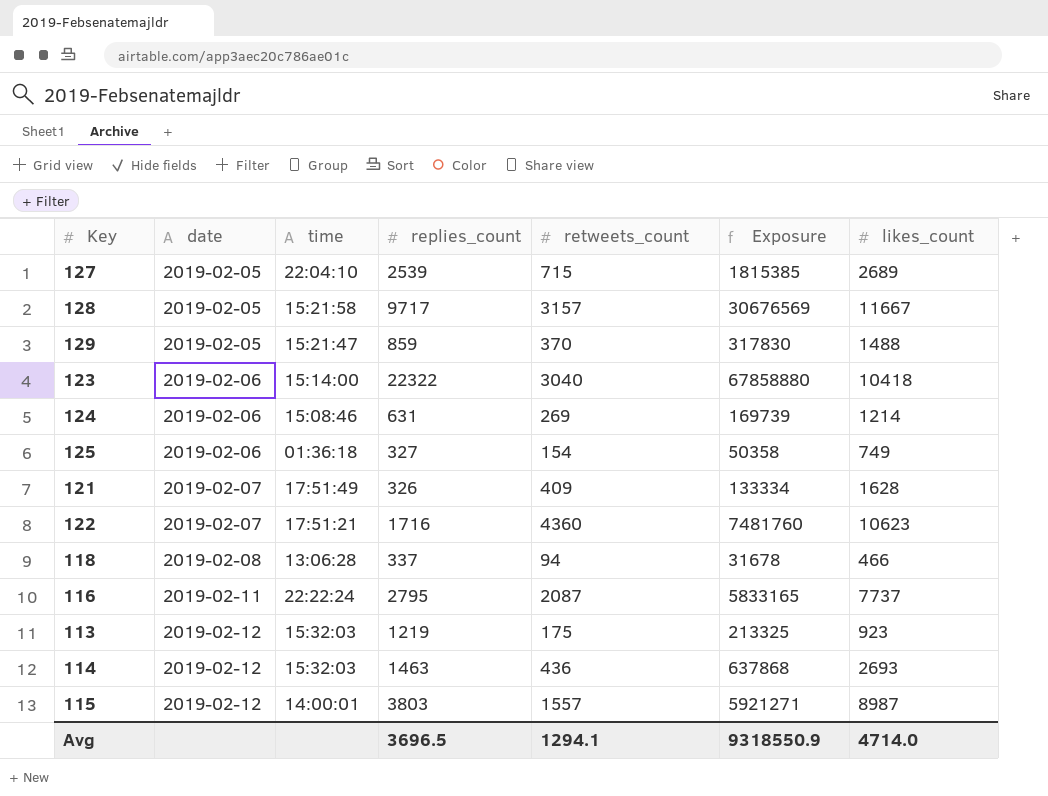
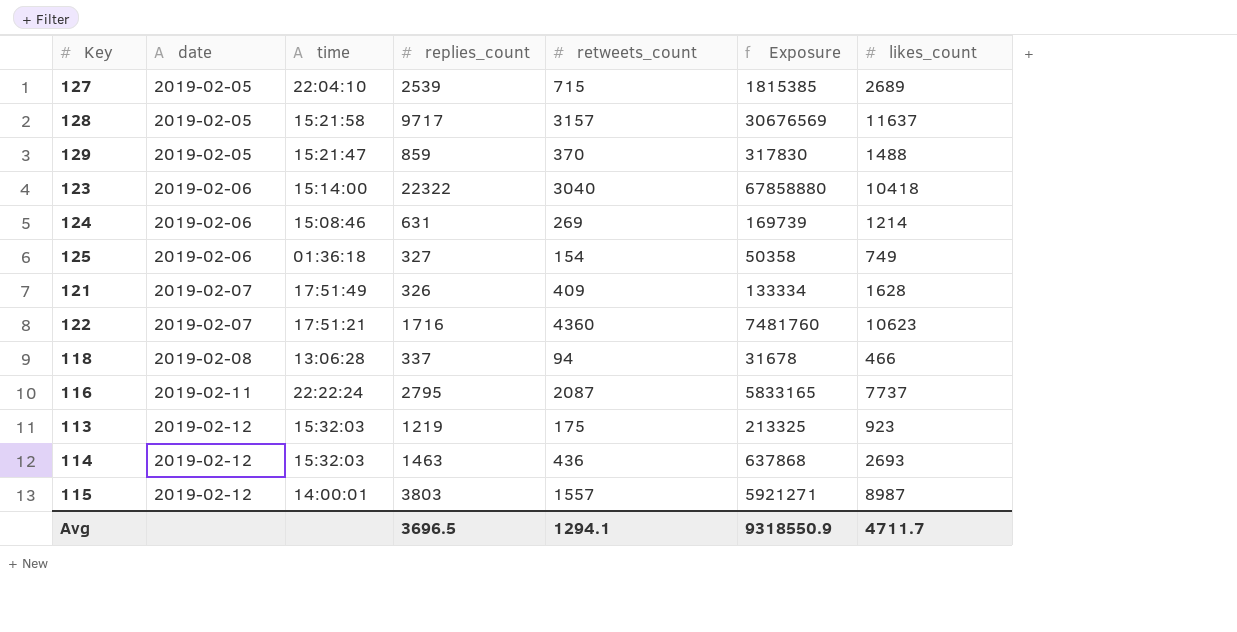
128 | likes_count: 11667 -> 11637
Avg | likes_count: 4714.0 -> 4711.7

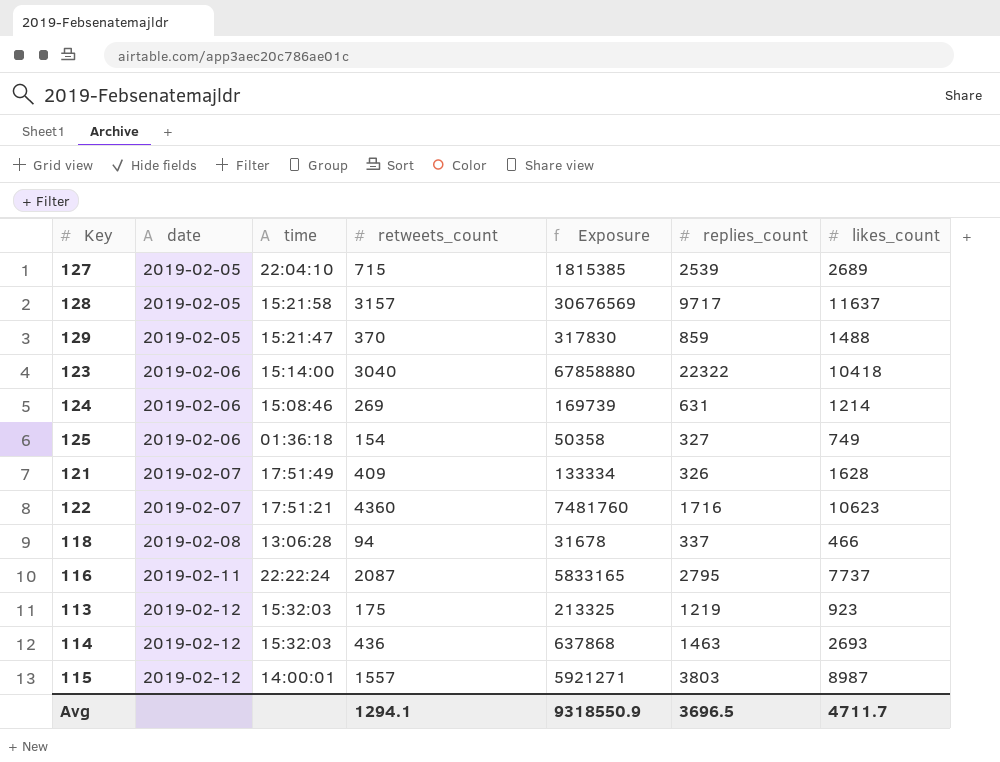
column replies_count | position: 4 -> 6

